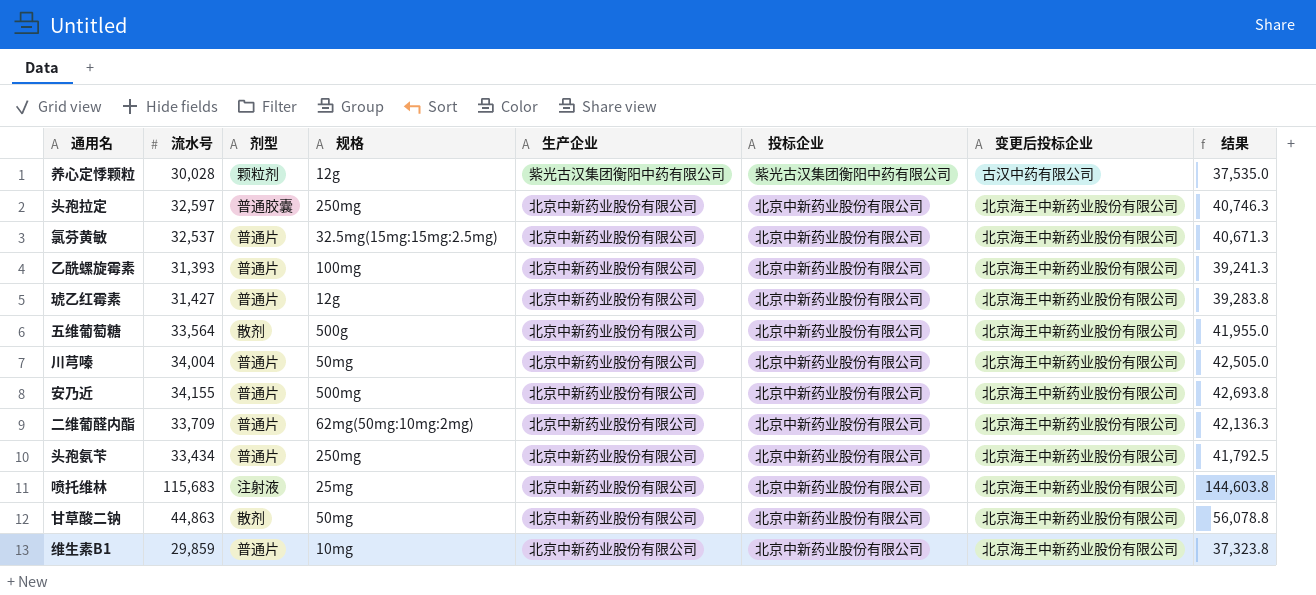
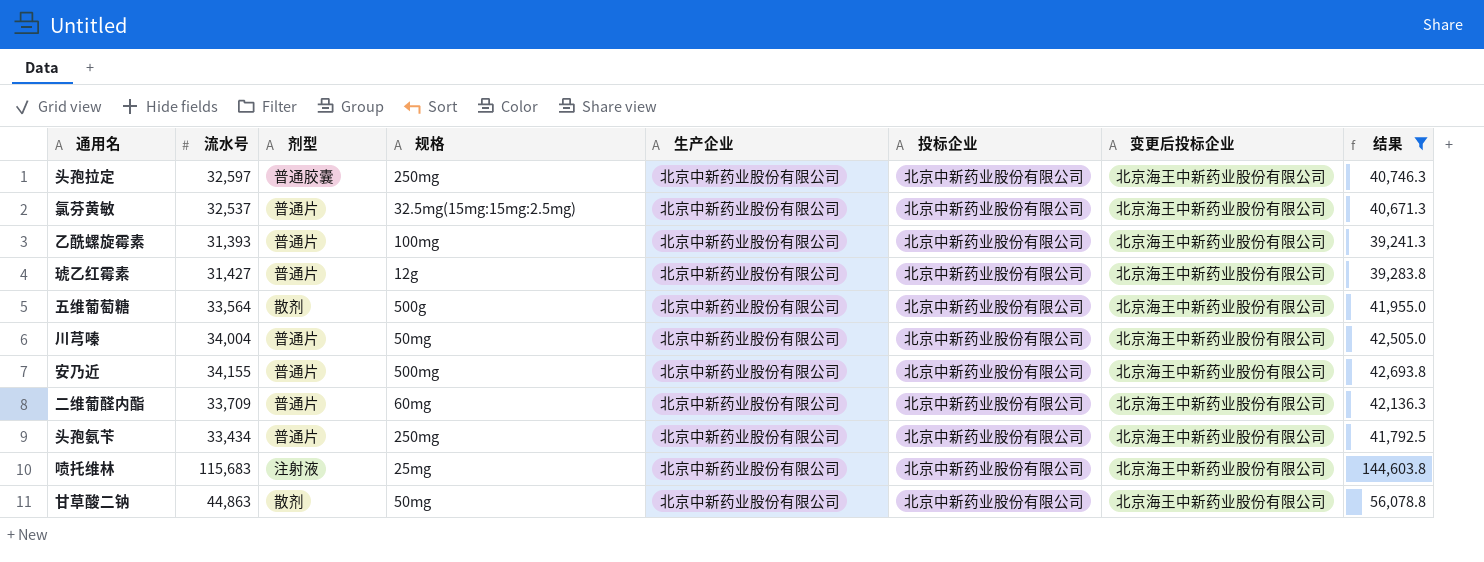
filter: none -> 结果 >= 39,241.3
二维葡醛内酯 | 规格: 62mg(50mg:10mg:2mg) -> 60mg

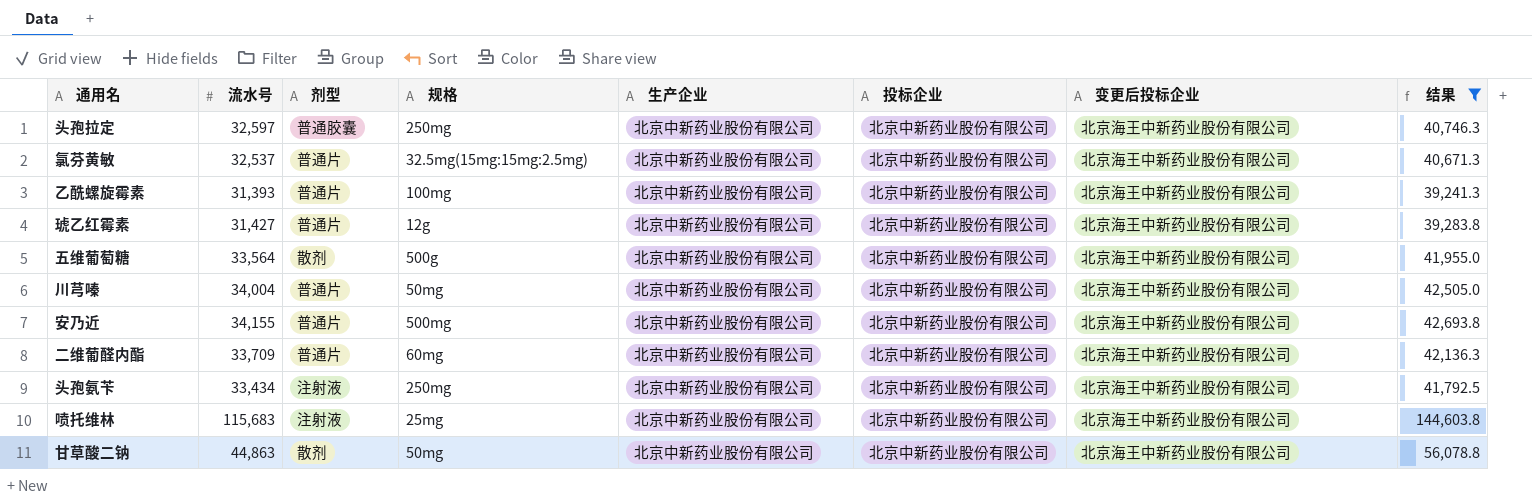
头孢氨苄 | 剂型: 普通片 -> 注射液

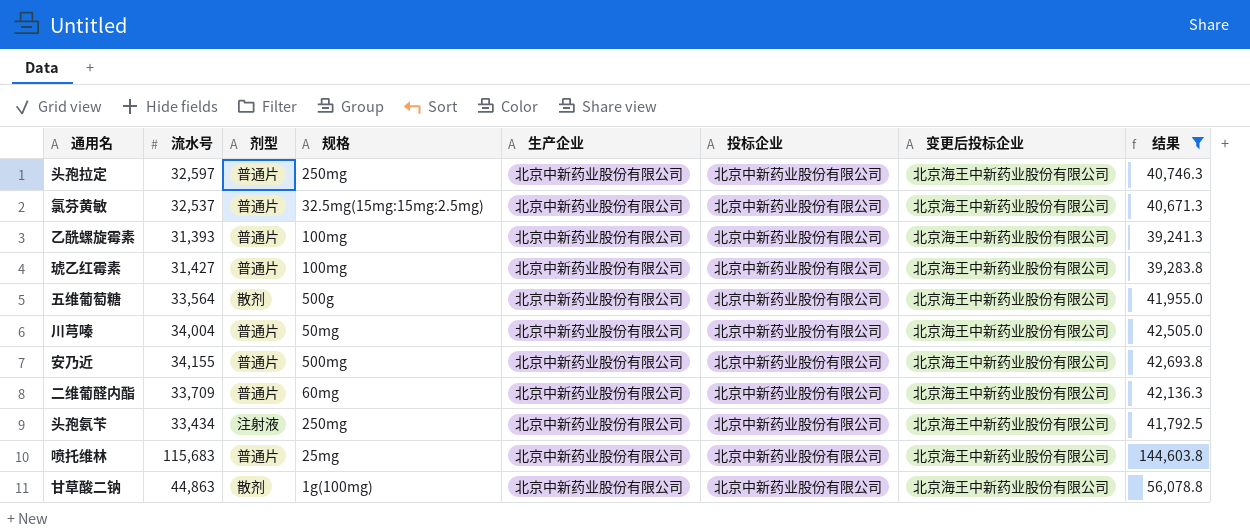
头孢拉定 | 剂型: 普通胶囊 -> 普通片
琥乙红霉素 | 规格: 12g -> 100mg
喷托维林 | 剂型: 注射液 -> 普通片
甘草酸二钠 | 规格: 50mg -> 1g(100mg)

